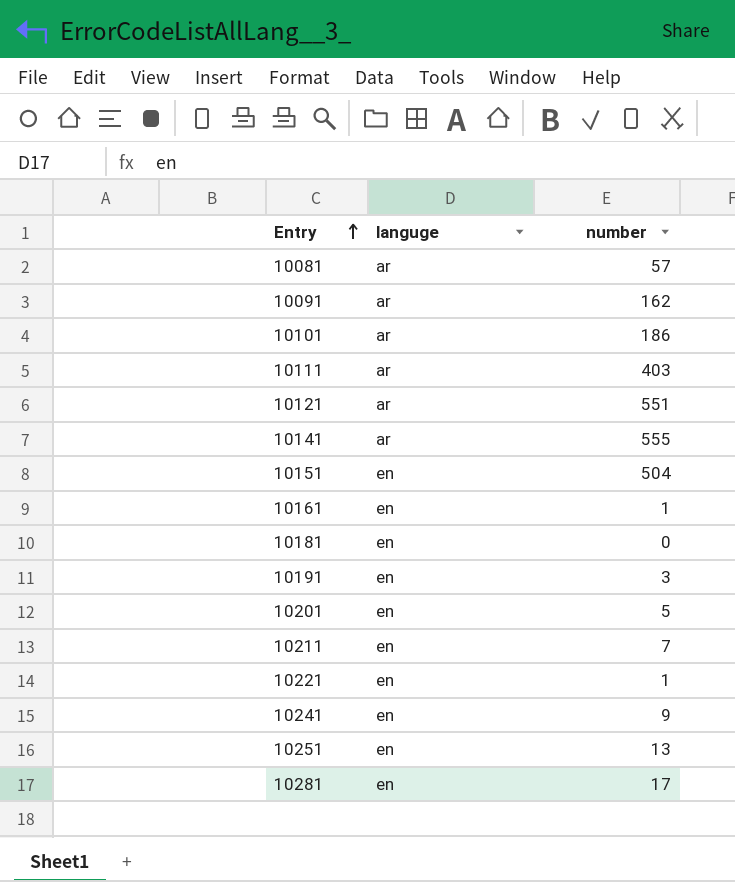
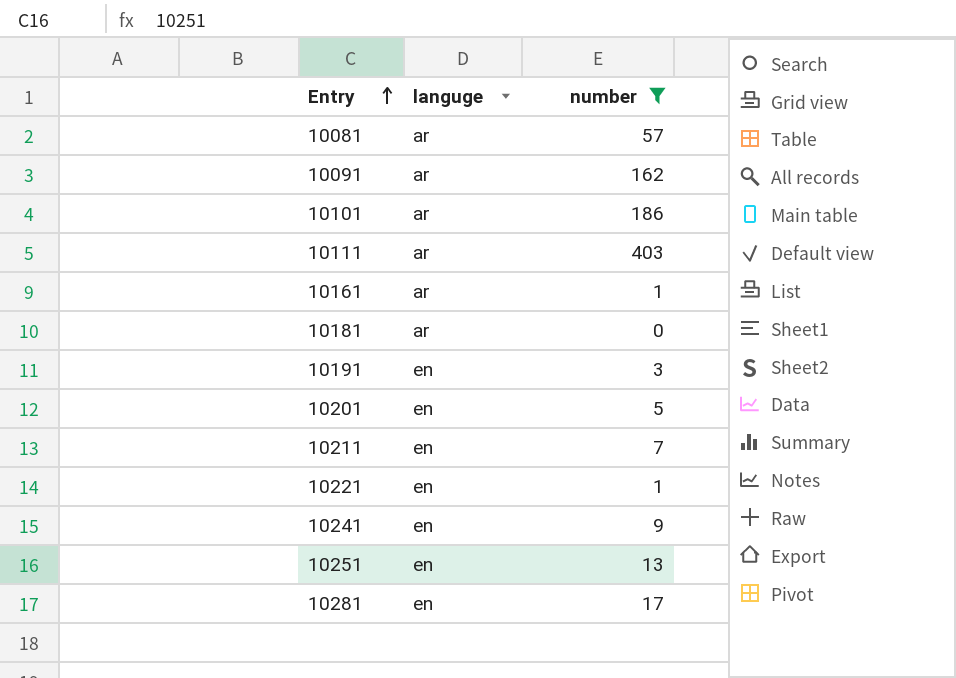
filter: none -> number <= 403
10161 | languge: en -> ar
10181 | languge: en -> ar

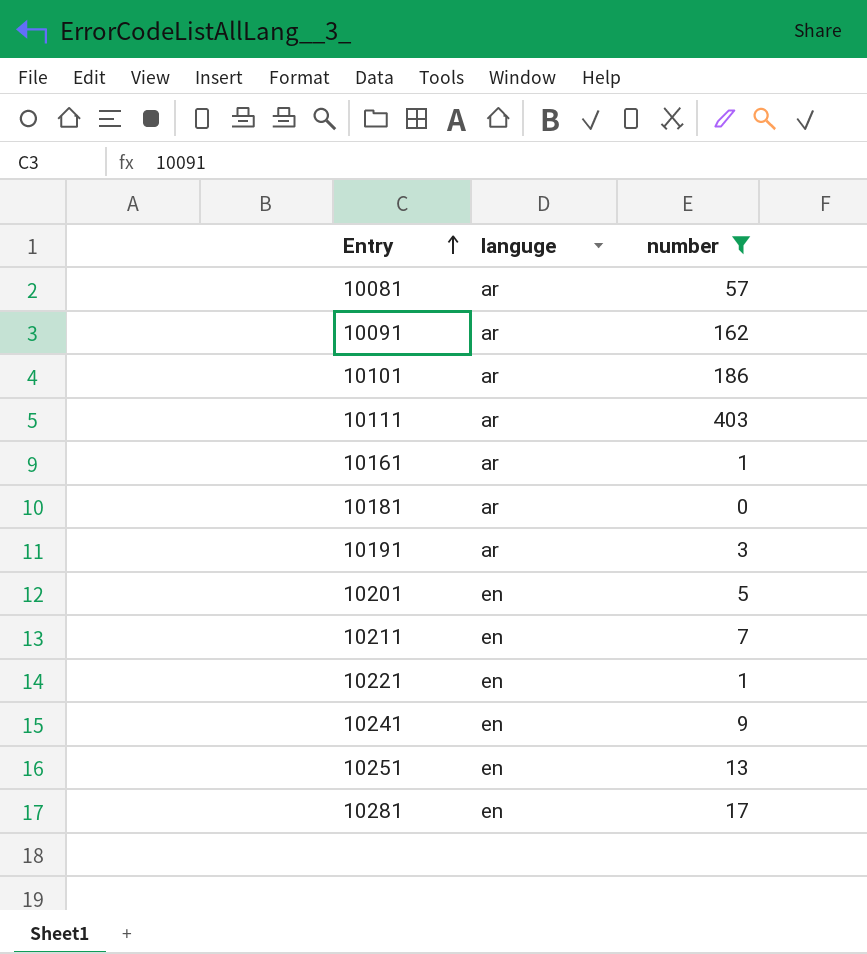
10191 | languge: en -> ar

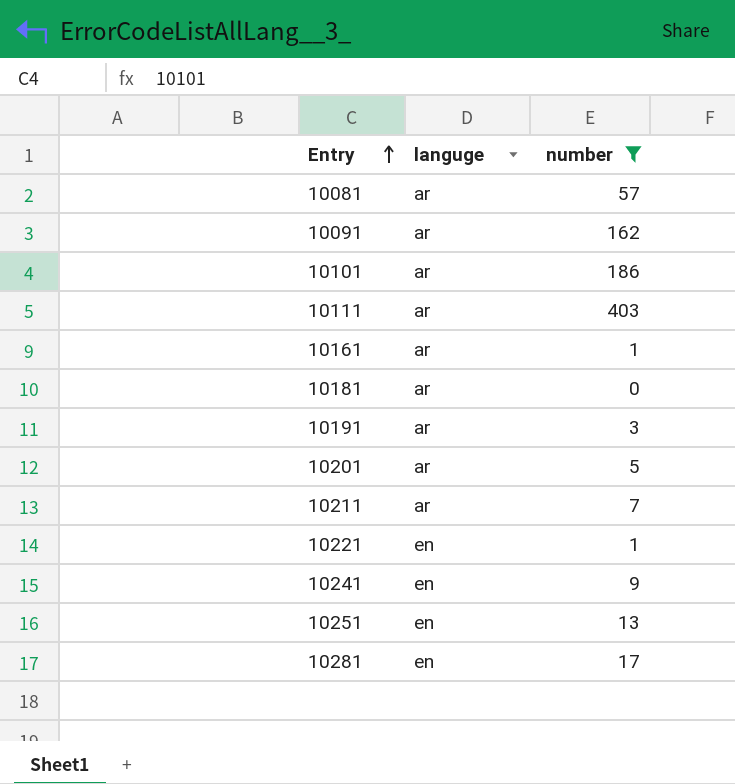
10201 | languge: en -> ar
10211 | languge: en -> ar

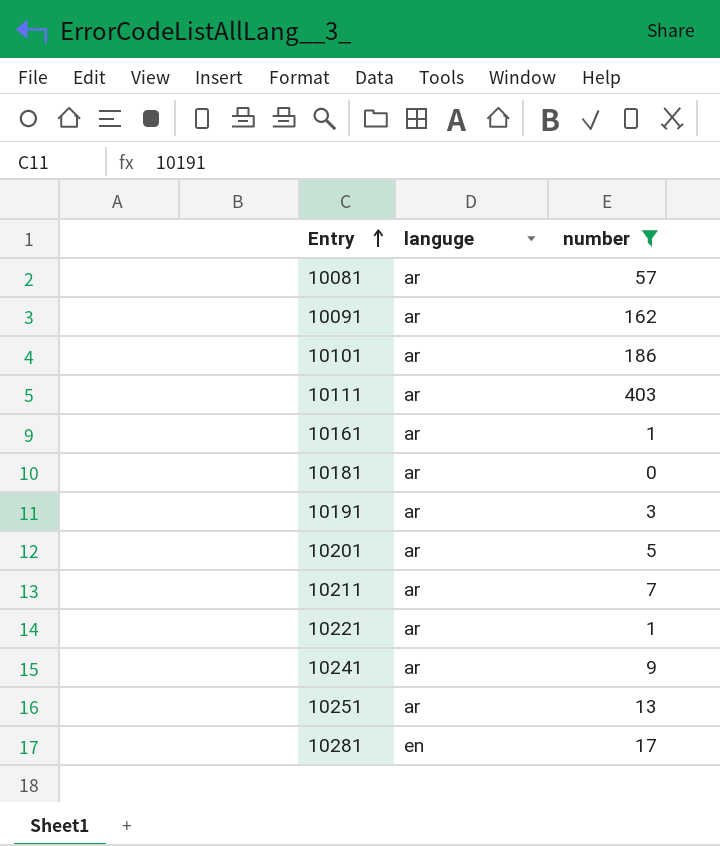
10221 | languge: en -> ar
10241 | languge: en -> ar
10251 | languge: en -> ar

